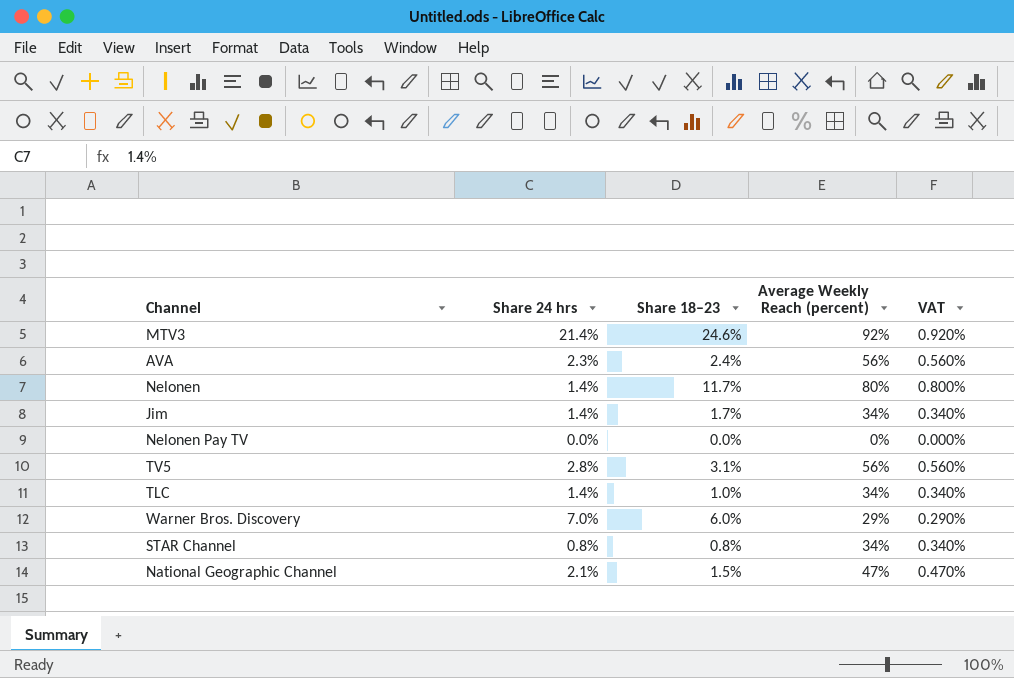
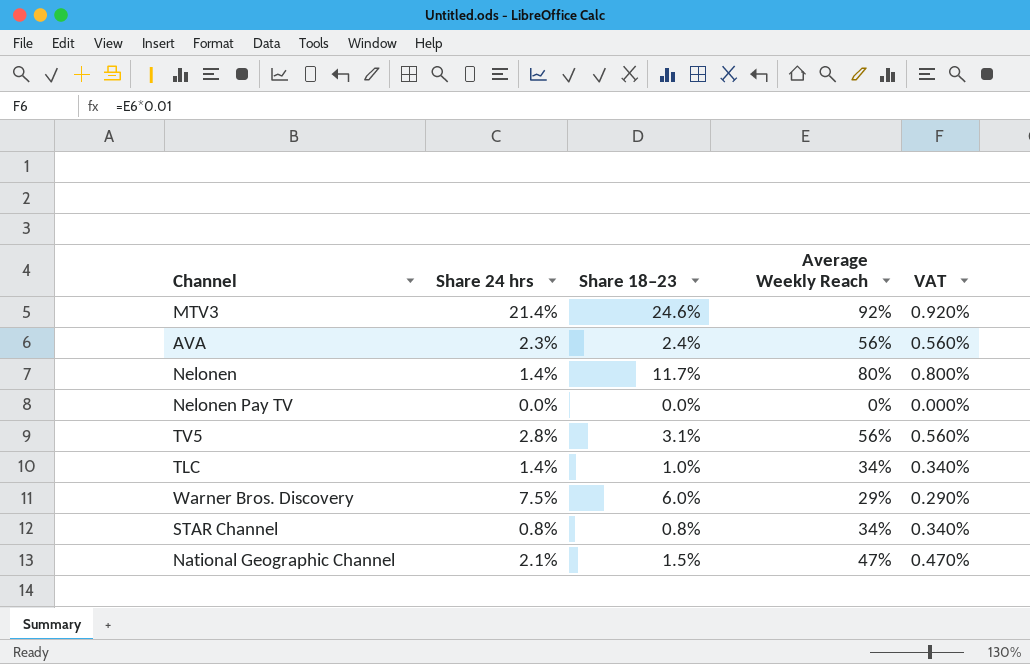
column name: Average Weekly Reach (percent) -> Average Weekly Reach
row Jim: 1.4% | 1.7% | 34% | 0.340% -> none
Warner Bros. Discovery | Share 24 hrs: 7.0% -> 7.5%

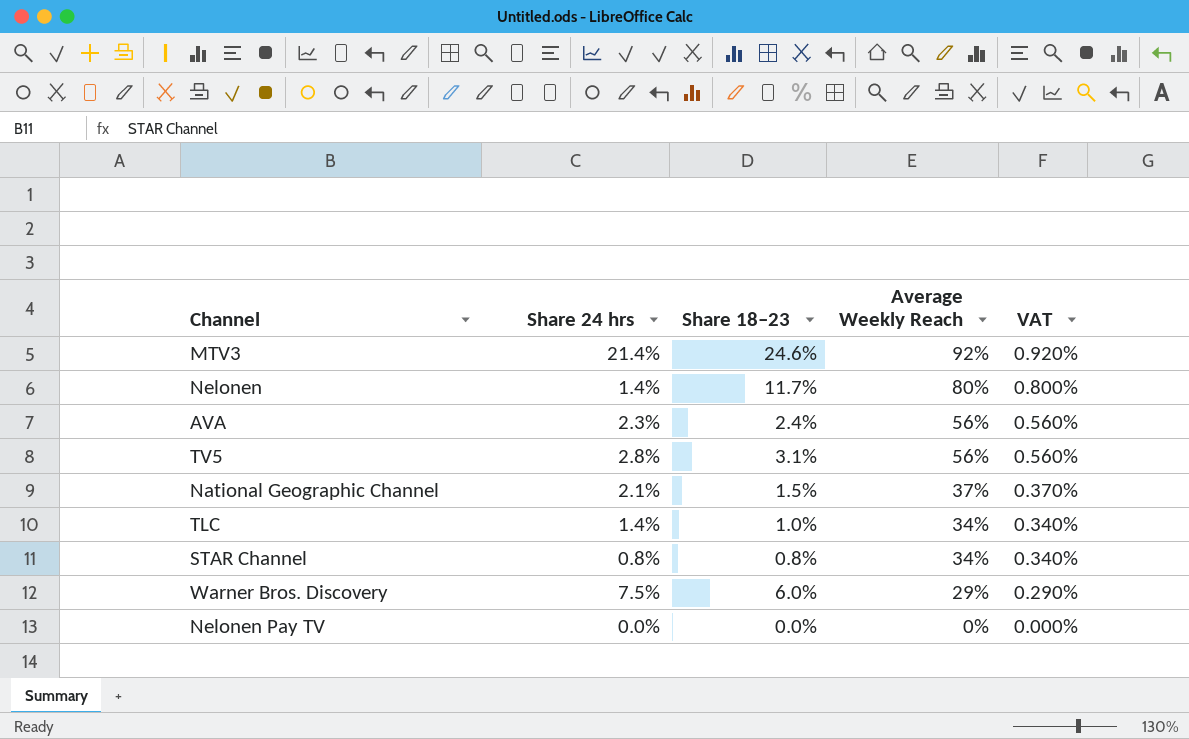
row order: none -> Average Weekly Reach descending
National Geographic Channel | Average Weekly Reach: 47% -> 37%
National Geographic Channel | VAT: 0.470% -> 0.370%

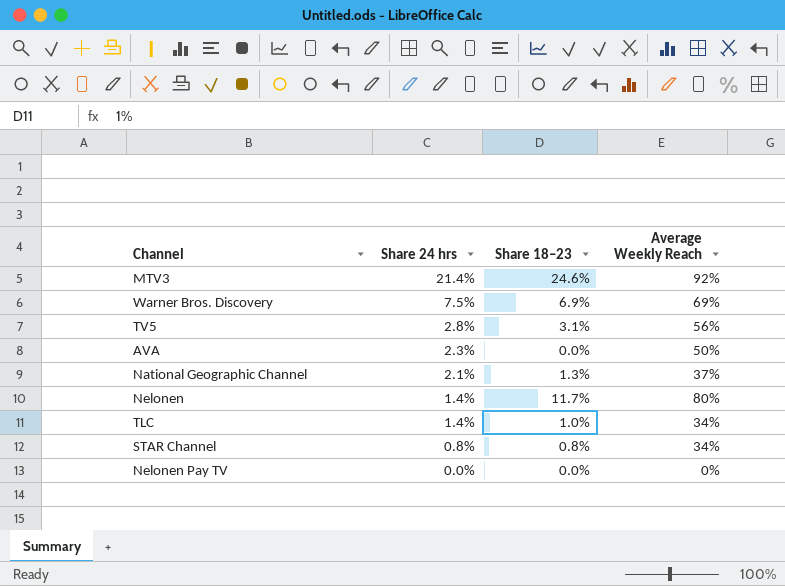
row order: Average Weekly Reach descending -> Share 24 hrs descending
column VAT | formula: [Average Weekly Reach] * 0.01 -> none
Warner Bros. Discovery | Share 18–23: 6.0% -> 6.9%
Warner Bros. Discovery | Average Weekly Reach: 29% -> 69%
AVA | Share 18–23: 2.4% -> 0.0%
AVA | Average Weekly Reach: 56% -> 50%
National Geographic Channel | Share 18–23: 1.5% -> 1.3%

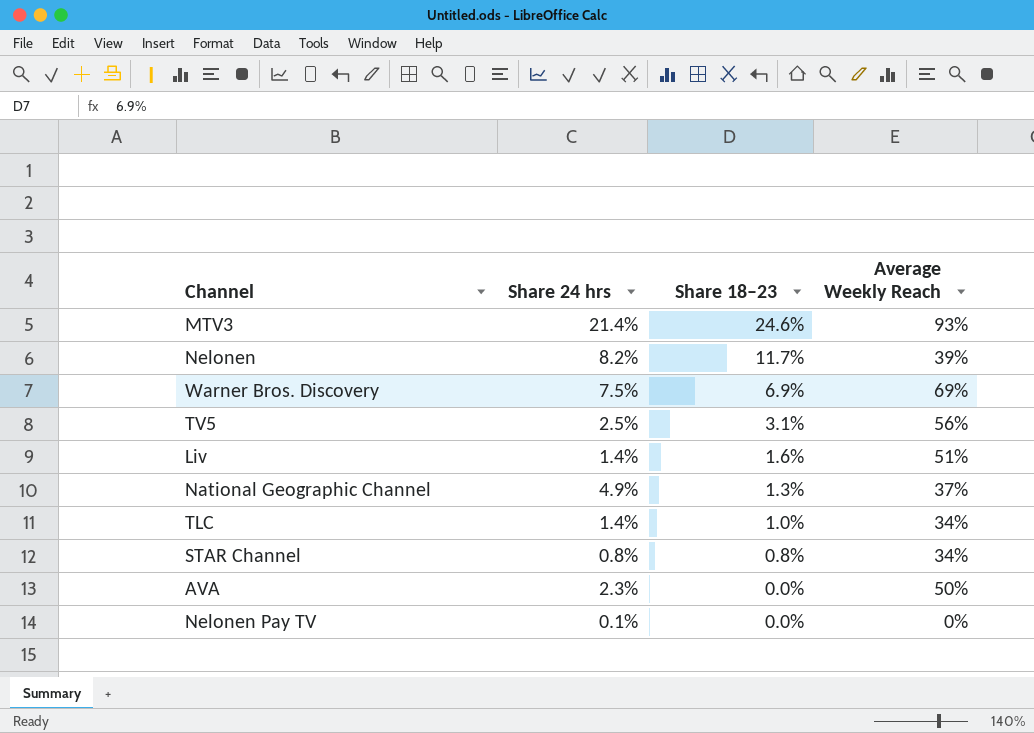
row order: Share 24 hrs descending -> Share 18–23 descending
MTV3 | Average Weekly Reach: 92% -> 93%
Nelonen | Share 24 hrs: 1.4% -> 8.2%
Nelonen | Average Weekly Reach: 80% -> 39%
TV5 | Share 24 hrs: 2.8% -> 2.5%
row Liv: none -> 1.4% | 1.6% | 51%
National Geographic Channel | Share 24 hrs: 2.1% -> 4.9%
Nelonen Pay TV | Share 24 hrs: 0.0% -> 0.1%

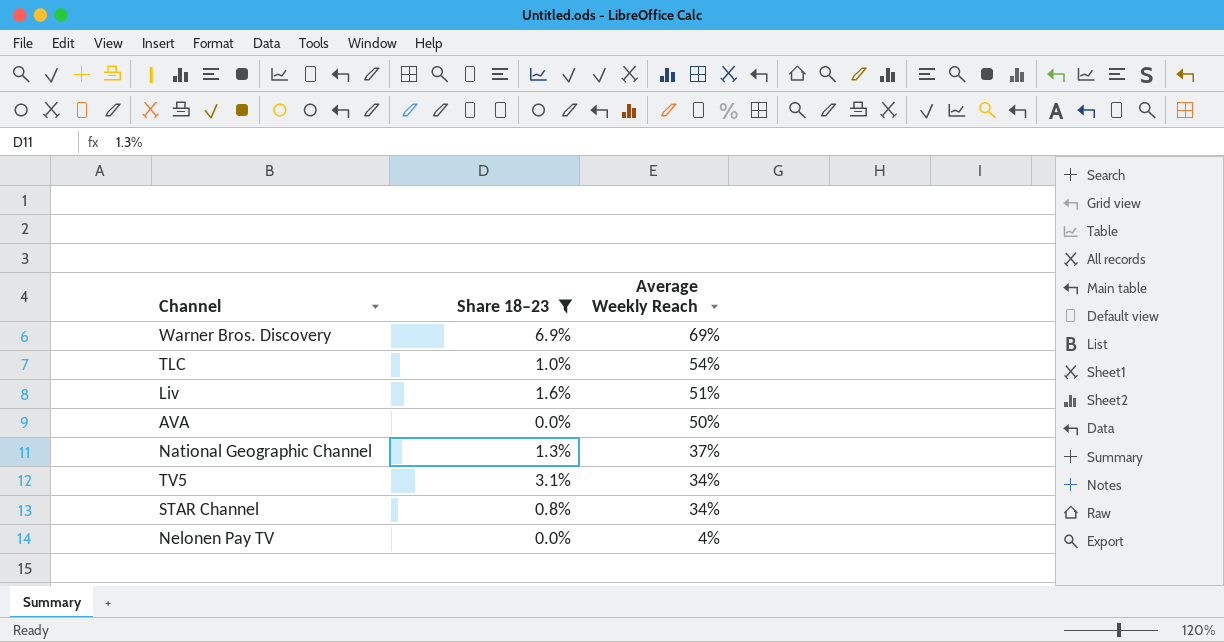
filter: none -> Share 18–23 <= 6.9%
row order: Share 18–23 descending -> Average Weekly Reach descending
column Share 24 hrs | position: 2 -> none
TLC | Average Weekly Reach: 34% -> 54%
TV5 | Average Weekly Reach: 56% -> 34%
Nelonen Pay TV | Average Weekly Reach: 0% -> 4%

